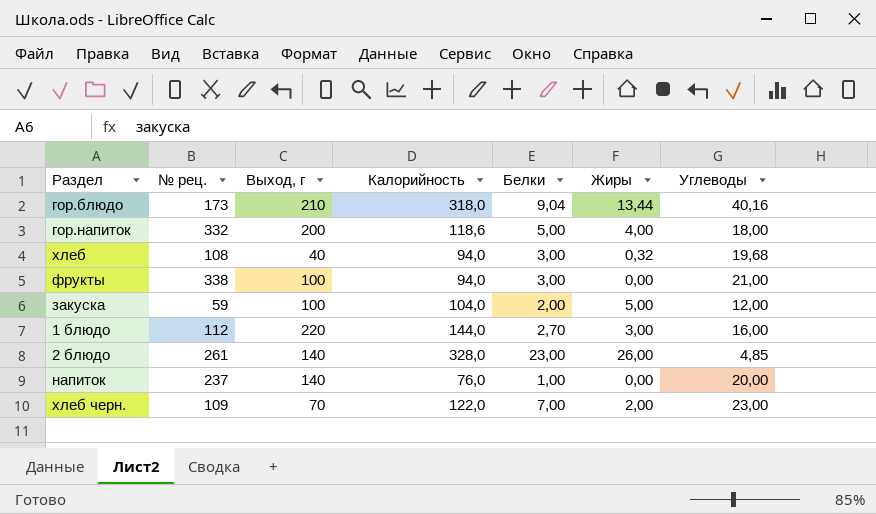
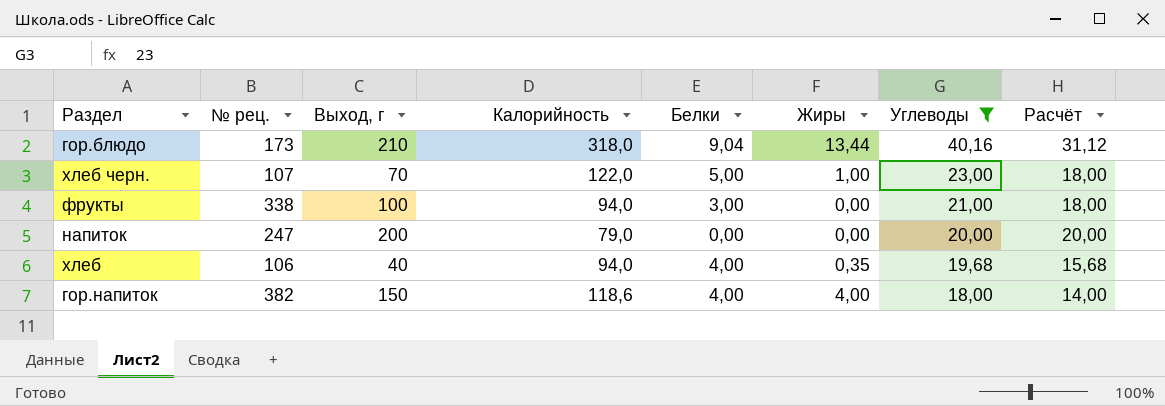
filter: none -> Углеводы >= 18,00
row order: none -> Углеводы descending
column Расчёт | formula: none -> [Углеводы] - [Белки]
хлеб черн. | № рец.: 109 -> 107
хлеб черн. | Белки: 7,00 -> 5,00
хлеб черн. | Жиры: 2,00 -> 1,00
напиток | № рец.: 237 -> 247
напиток | Выход, г: 140 -> 200
напиток | Калорийность: 76,0 -> 79,0
напиток | Белки: 1,00 -> 0,00
хлеб | № рец.: 108 -> 106
хлеб | Белки: 3,00 -> 4,00
хлеб | Жиры: 0,32 -> 0,35
гор.напиток | № рец.: 332 -> 382
гор.напиток | Выход, г: 200 -> 150
гор.напиток | Белки: 5,00 -> 4,00

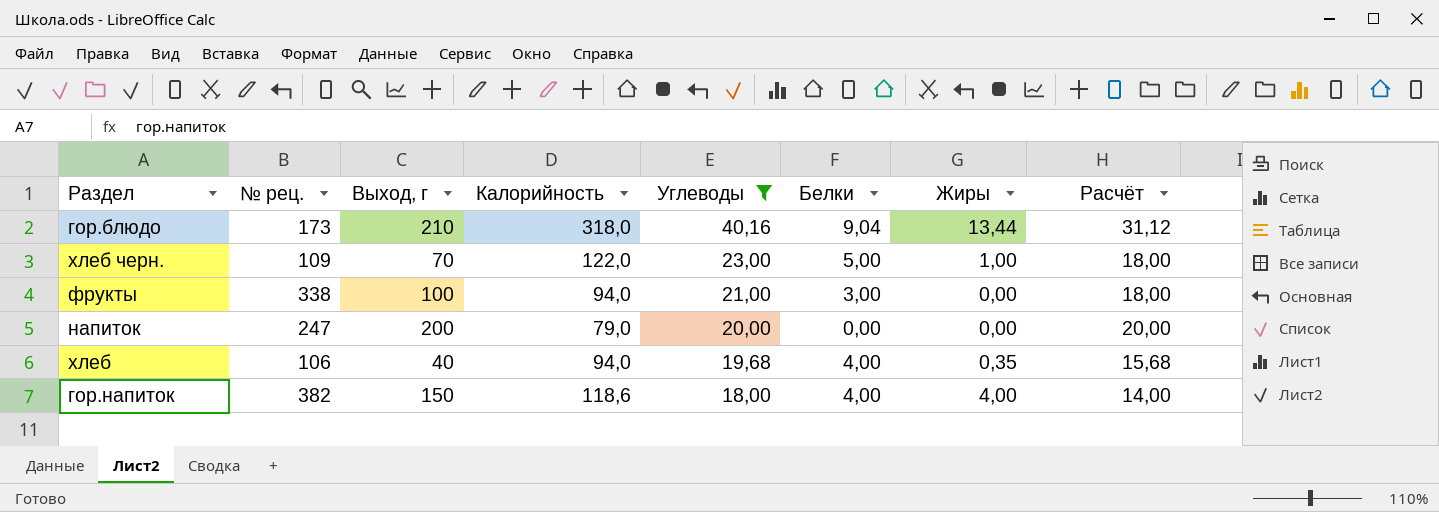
column Углеводы | position: 7 -> 5
хлеб черн. | № рец.: 107 -> 109

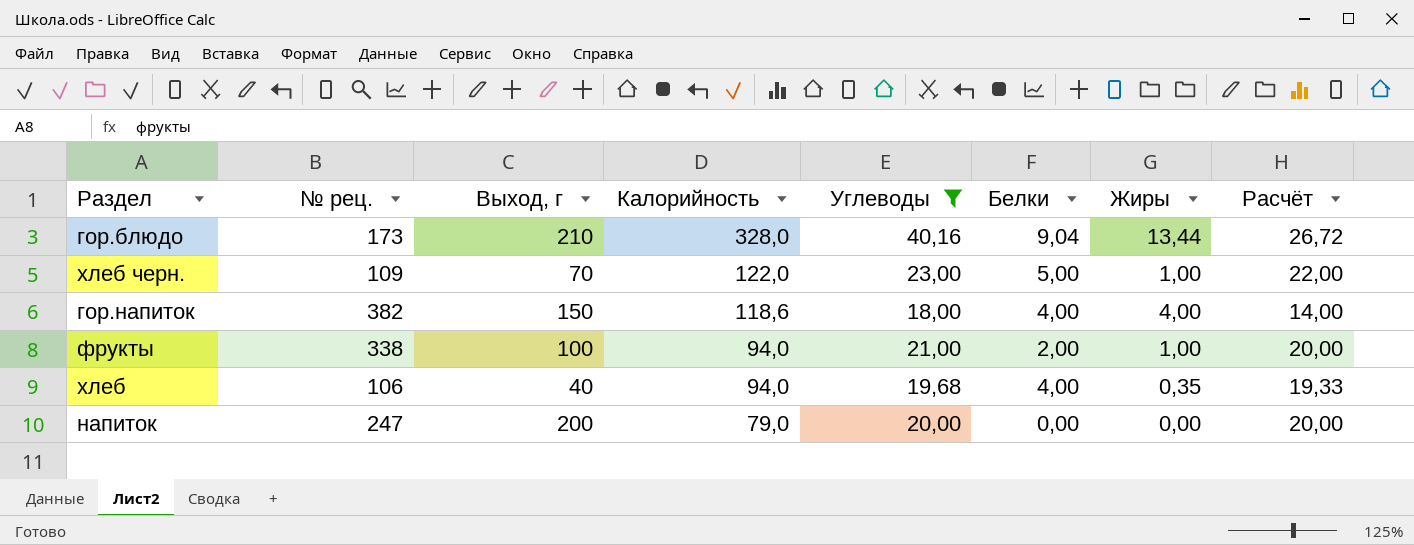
row order: Углеводы descending -> Калорийность descending
column Расчёт | formula: [Углеводы] - [Белки] -> [Углеводы] - [Жиры]
гор.блюдо | Калорийность: 318,0 -> 328,0
фрукты | Белки: 3,00 -> 2,00
фрукты | Жиры: 0,00 -> 1,00

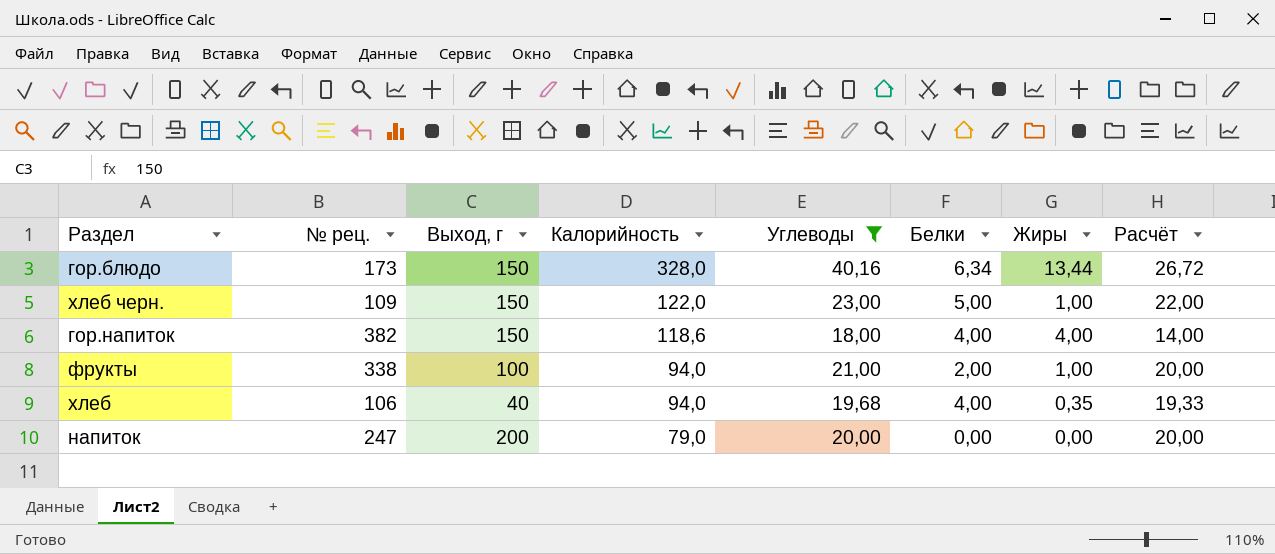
гор.блюдо | Выход, г: 210 -> 150
гор.блюдо | Белки: 9,04 -> 6,34
хлеб черн. | Выход, г: 70 -> 150

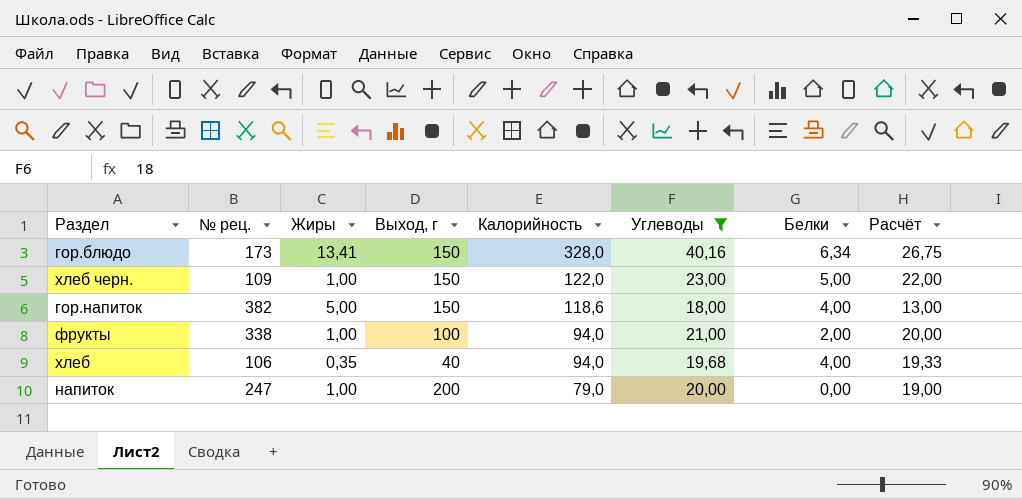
column Жиры | position: 7 -> 3
гор.блюдо | Жиры: 13,44 -> 13,41
гор.блюдо | Расчёт: 26,72 -> 26,75
гор.напиток | Жиры: 4,00 -> 5,00
гор.напиток | Расчёт: 14,00 -> 13,00
напиток | Жиры: 0,00 -> 1,00
напиток | Расчёт: 20,00 -> 19,00

